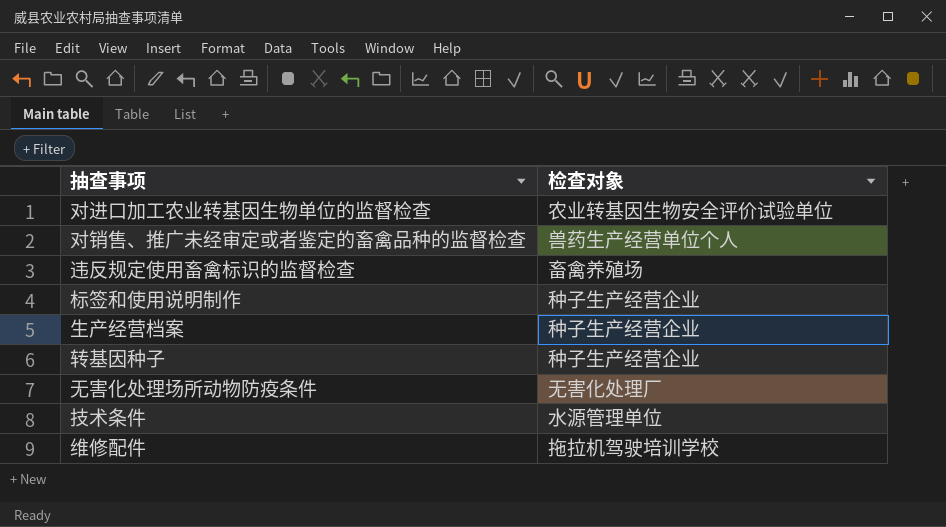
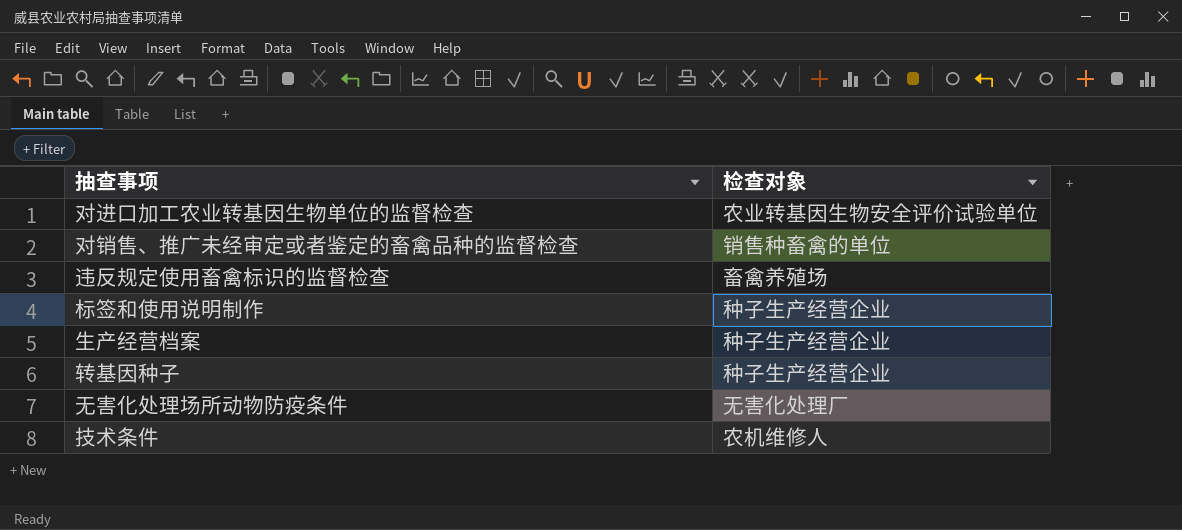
row 维修配件: 拖拉机驾驶培训学校 -> none
对销售、推广未经审定或者鉴定的畜禽品种的监督检查 | 检查对象: 兽药生产经营单位个人 -> 销售种畜禽的单位
技术条件 | 检查对象: 水源管理单位 -> 农机维修人

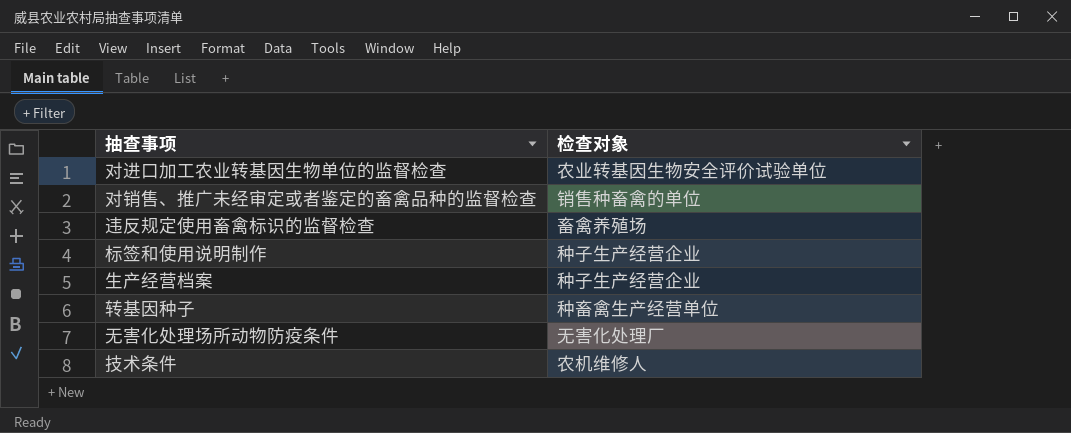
转基因种子 | 检查对象: 种子生产经营企业 -> 种畜禽生产经营单位

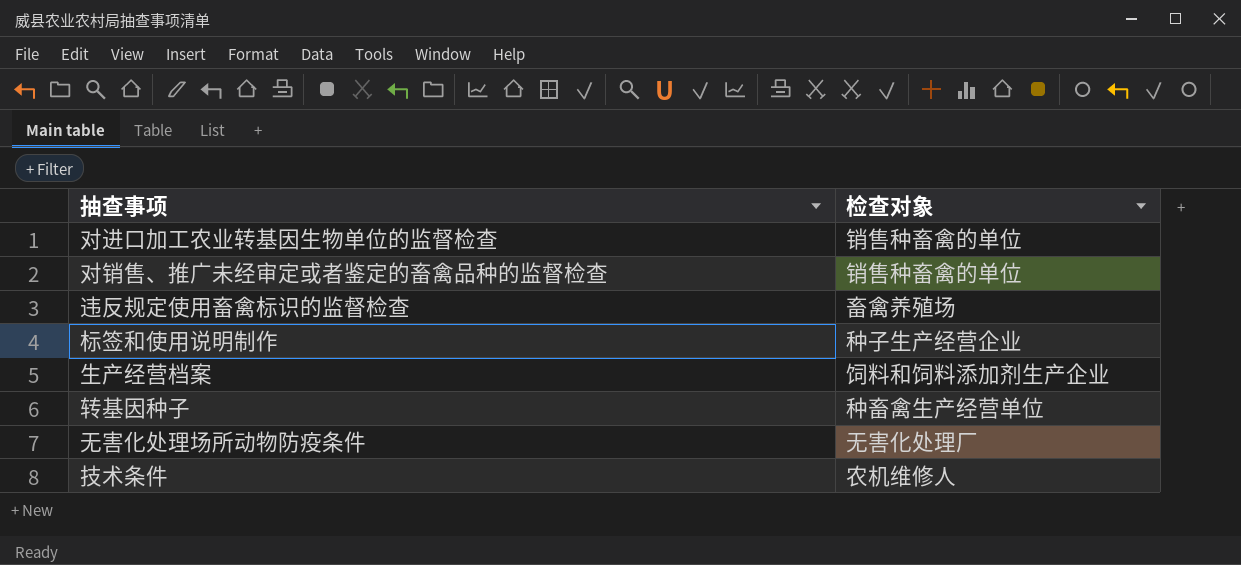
对进口加工农业转基因生物单位的监督检查 | 检查对象: 农业转基因生物安全评价试验单位 -> 销售种畜禽的单位
生产经营档案 | 检查对象: 种子生产经营企业 -> 饲料和饲料添加剂生产企业

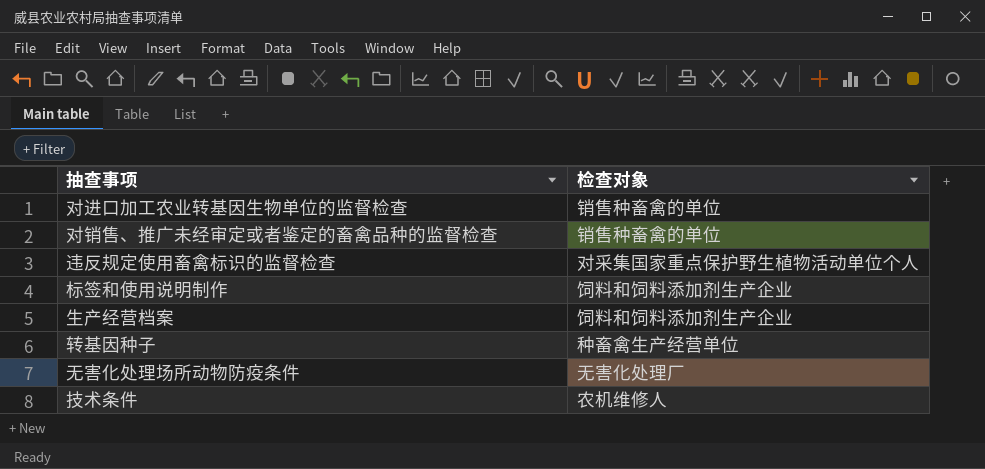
违反规定使用畜禽标识的监督检查 | 检查对象: 畜禽养殖场 -> 对采集国家重点保护野生植物活动单位个人
标签和使用说明制作 | 检查对象: 种子生产经营企业 -> 饲料和饲料添加剂生产企业

